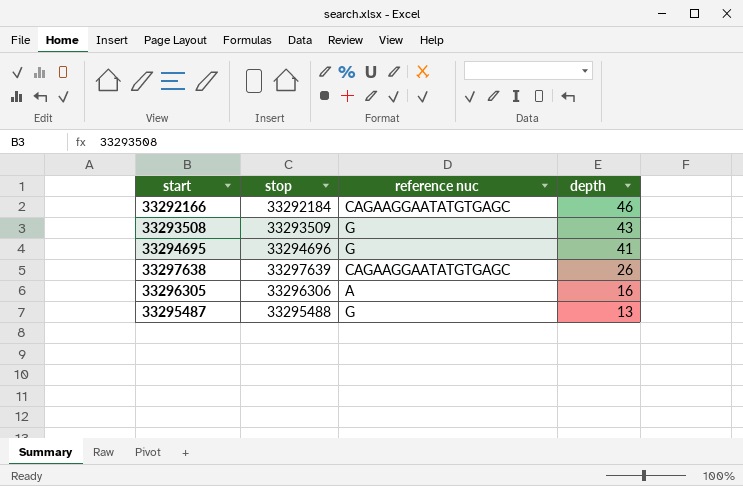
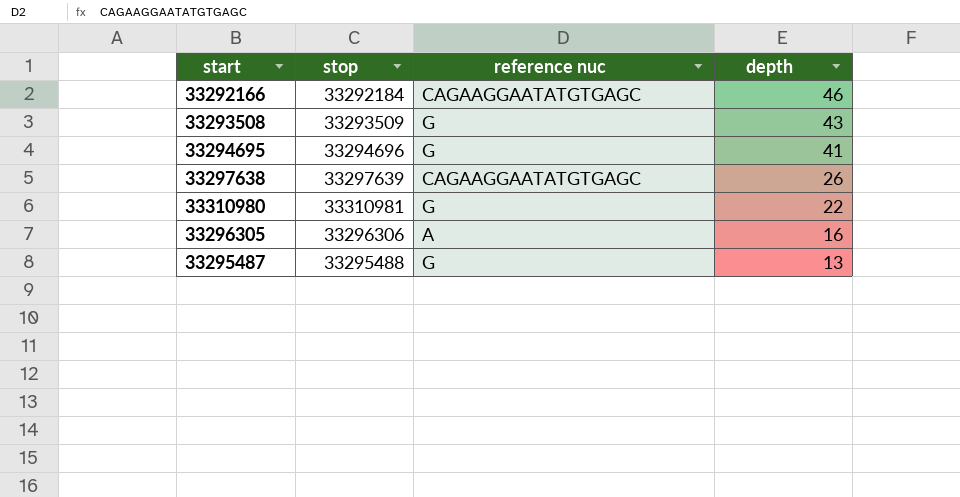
row 33310980: none -> 33310981 | G | 22

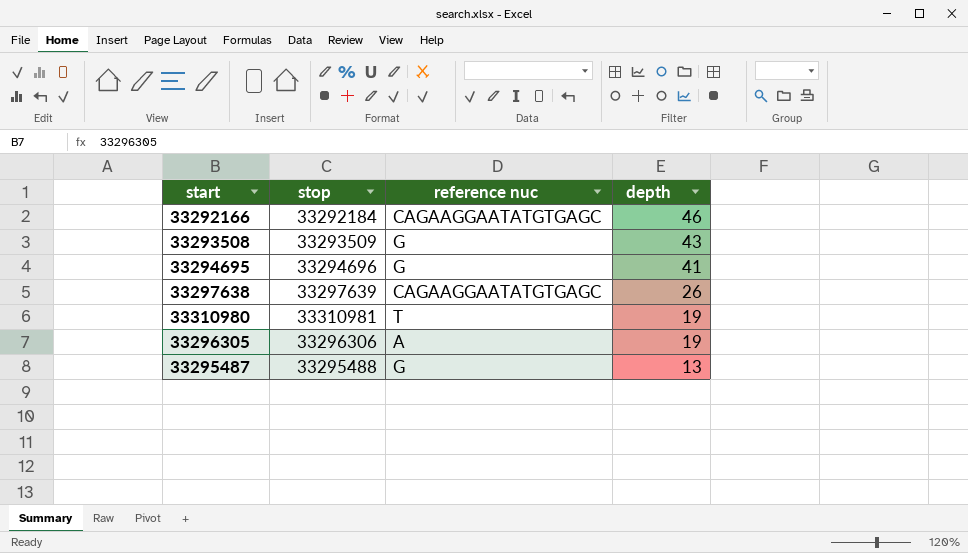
33310980 | reference nuc: G -> T
33310980 | depth: 22 -> 19
33296305 | depth: 16 -> 19

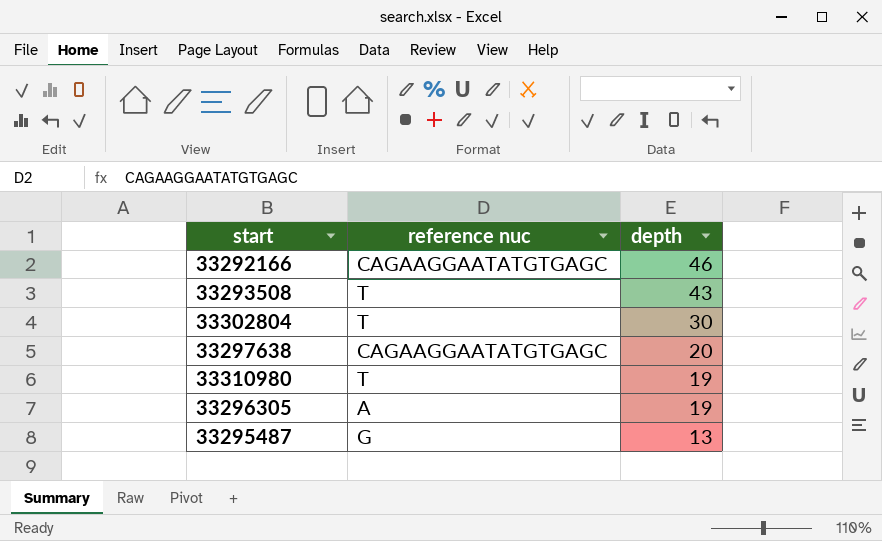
column stop | position: 2 -> none
row 33294695: 33294696 | G | 41 -> none
33293508 | reference nuc: G -> T
row 33302804: none -> T | 30
33297638 | depth: 26 -> 20

